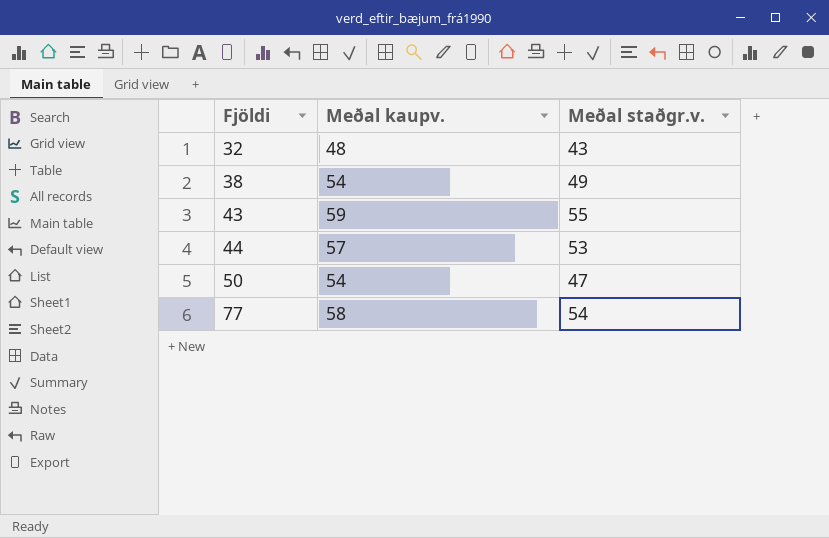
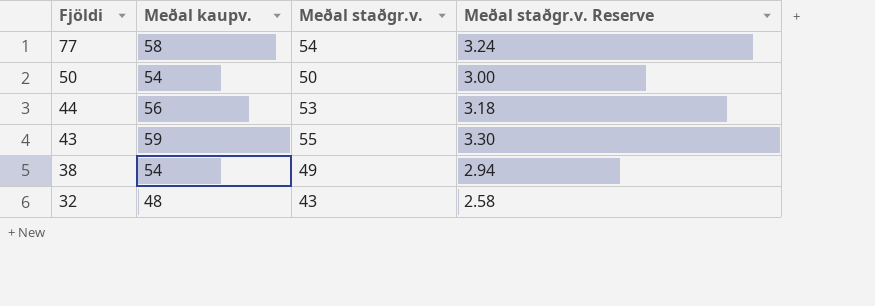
row order: Fjöldi ascending -> Fjöldi descending
column Meðal staðgr.v. Reserve | formula: none -> [Meðal staðgr.v.] * 0.06
50 | Meðal staðgr.v.: 47 -> 50
44 | Meðal kaupv.: 57 -> 56

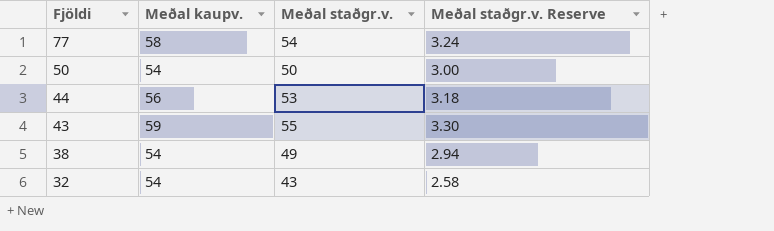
32 | Meðal kaupv.: 48 -> 54

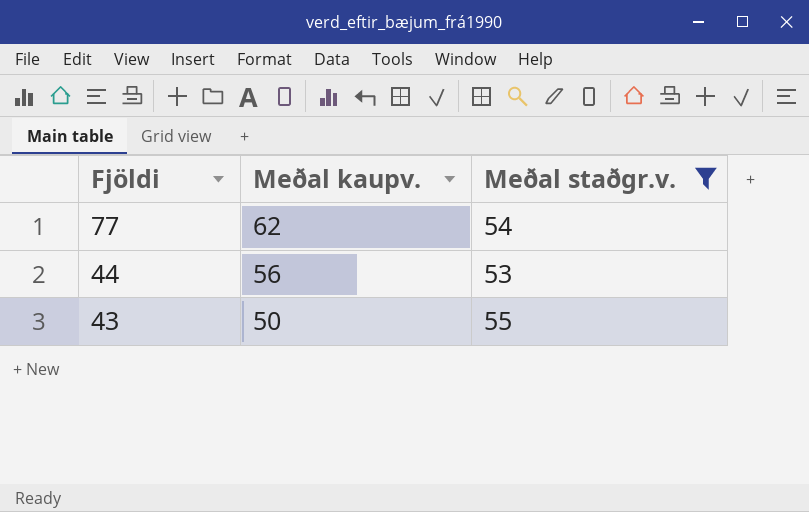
filter: none -> Meðal staðgr.v. >= 53
column Meðal staðgr.v. Reserve | formula: [Meðal staðgr.v.] * 0.06 -> none
77 | Meðal kaupv.: 58 -> 62
43 | Meðal kaupv.: 59 -> 50

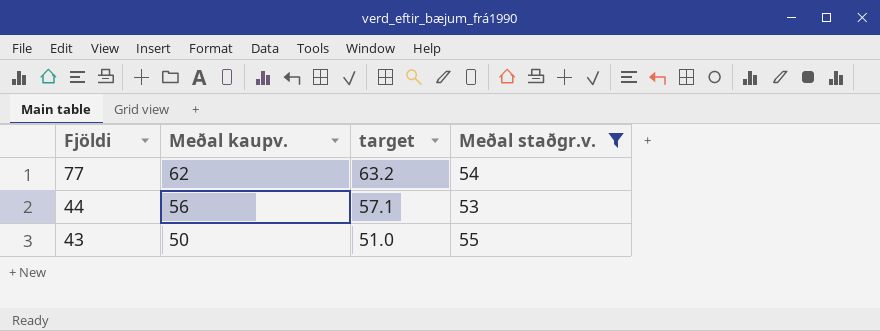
column target | formula: none -> [Meðal kaupv.] * 1.02

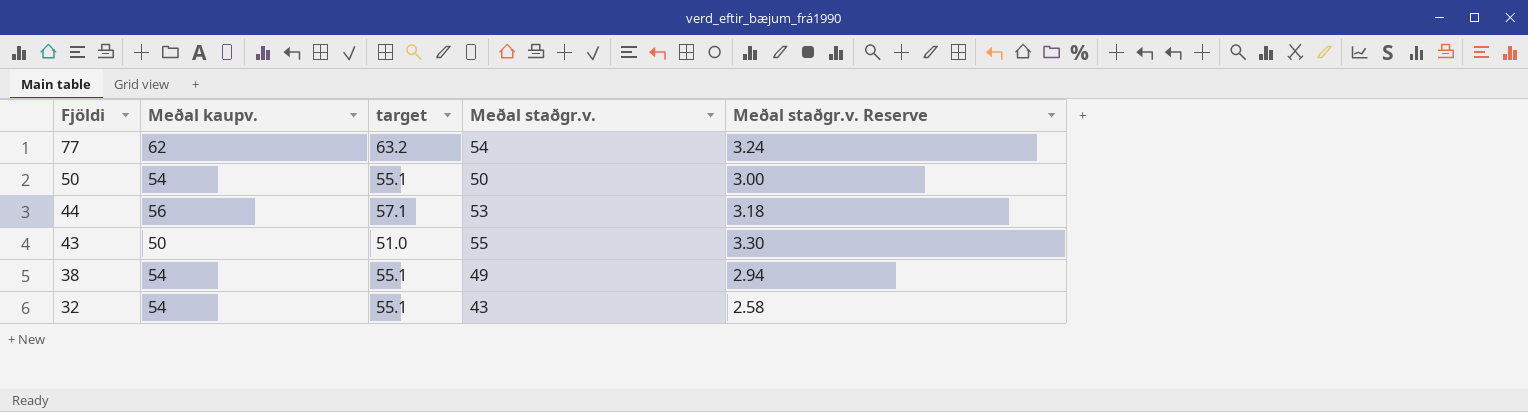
filter: Meðal staðgr.v. >= 53 -> none
column Meðal staðgr.v. Reserve | formula: none -> [Meðal staðgr.v.] * 0.06

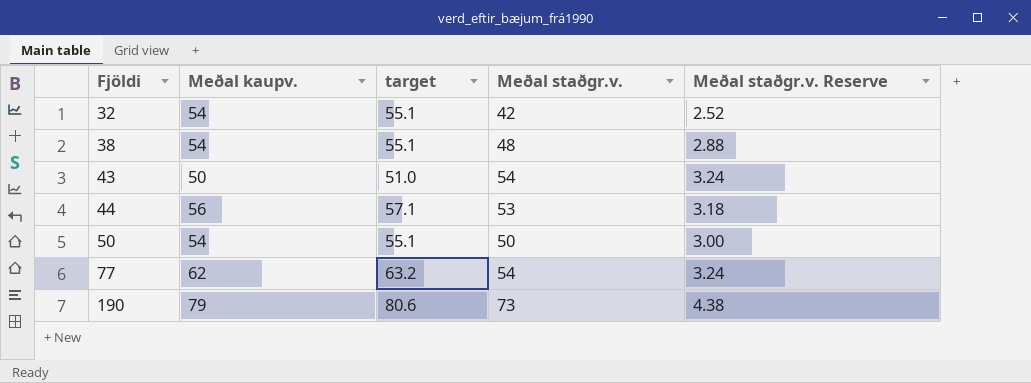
row order: Fjöldi descending -> Fjöldi ascending
32 | Meðal staðgr.v.: 43 -> 42
32 | Meðal staðgr.v. Reserve: 2.58 -> 2.52
38 | Meðal staðgr.v.: 49 -> 48
38 | Meðal staðgr.v. Reserve: 2.94 -> 2.88
43 | Meðal staðgr.v.: 55 -> 54
43 | Meðal staðgr.v. Reserve: 3.30 -> 3.24
row 190: none -> 79 | 80.6 | 73 | 4.38

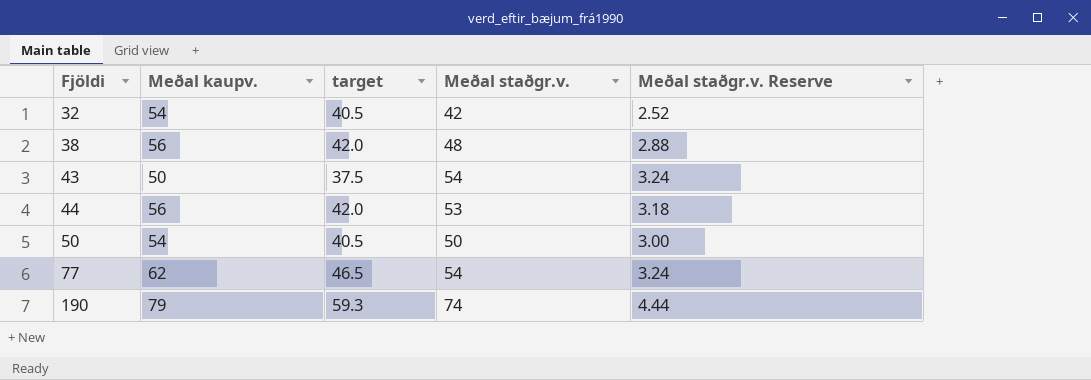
column target | formula: [Meðal kaupv.] * 1.02 -> [Meðal kaupv.] * 0.75
38 | Meðal kaupv.: 54 -> 56
190 | Meðal staðgr.v.: 73 -> 74
190 | Meðal staðgr.v. Reserve: 4.38 -> 4.44

